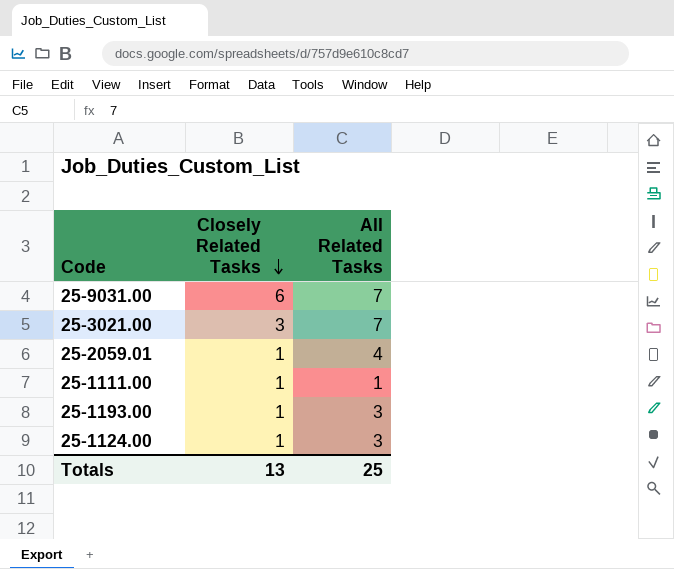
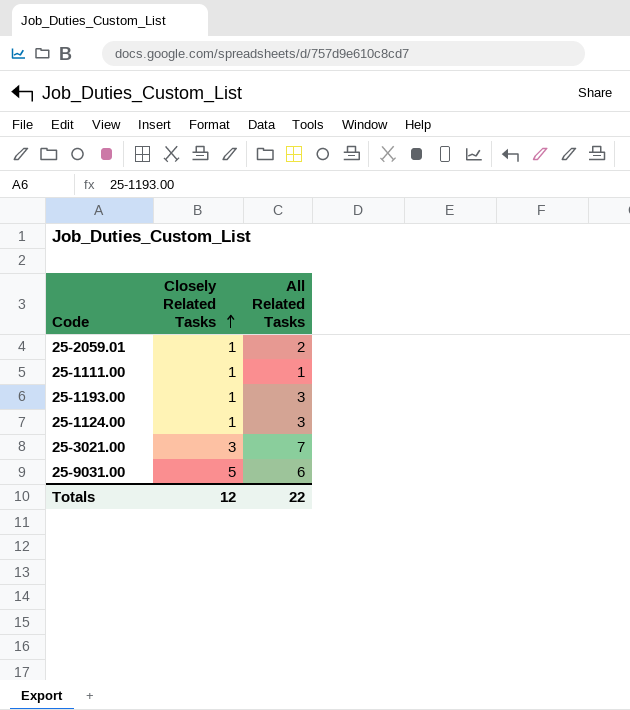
row order: Closely Related Tasks descending -> Closely Related Tasks ascending
25-2059.01 | All Related Tasks: 4 -> 2
25-9031.00 | Closely Related Tasks: 6 -> 5
25-9031.00 | All Related Tasks: 7 -> 6
Totals | Closely Related Tasks: 13 -> 12
Totals | All Related Tasks: 25 -> 22

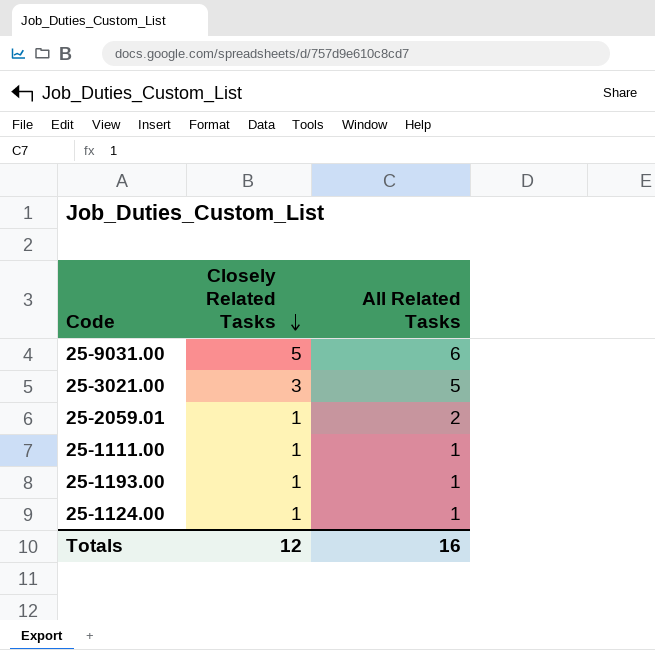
row order: Closely Related Tasks ascending -> Closely Related Tasks descending
25-3021.00 | All Related Tasks: 7 -> 5
25-1193.00 | All Related Tasks: 3 -> 1
25-1124.00 | All Related Tasks: 3 -> 1
Totals | All Related Tasks: 22 -> 16

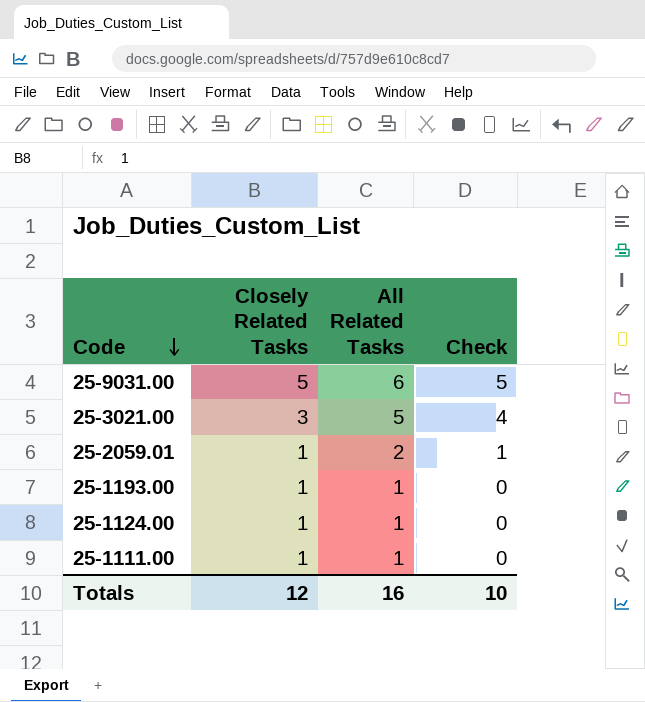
row order: Closely Related Tasks descending -> Code descending
column Check | formula: none -> [All Related Tasks] - 1

